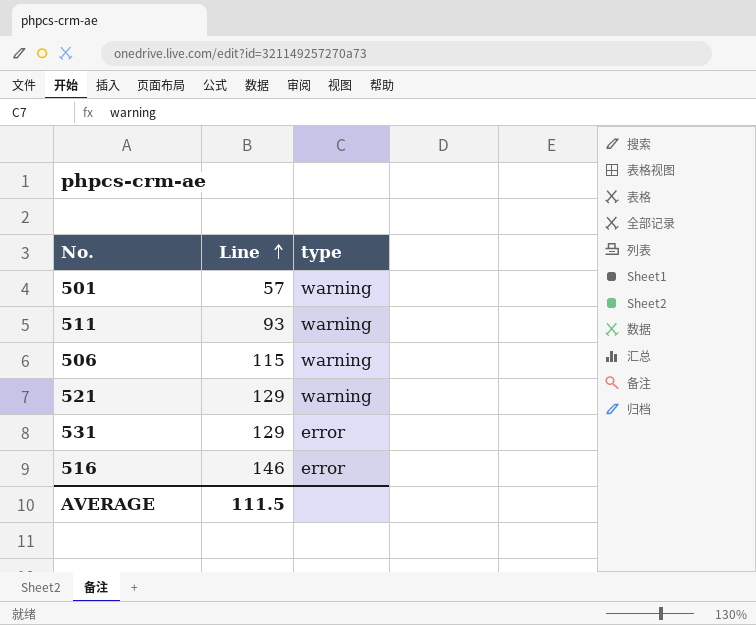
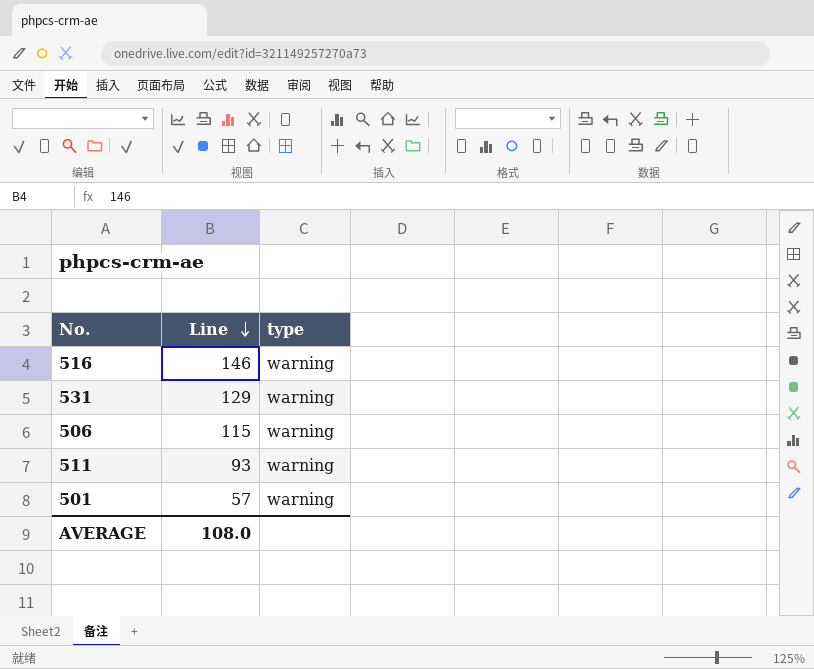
row order: Line ascending -> Line descending
row 521: 129 | warning -> none
516 | type: error -> warning
531 | type: error -> warning
AVERAGE | Line: 111.5 -> 108.0

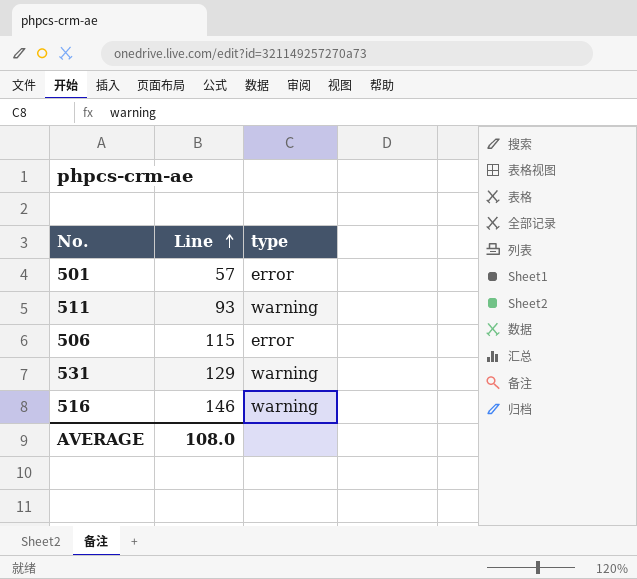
row order: Line descending -> Line ascending
501 | type: warning -> error
506 | type: warning -> error

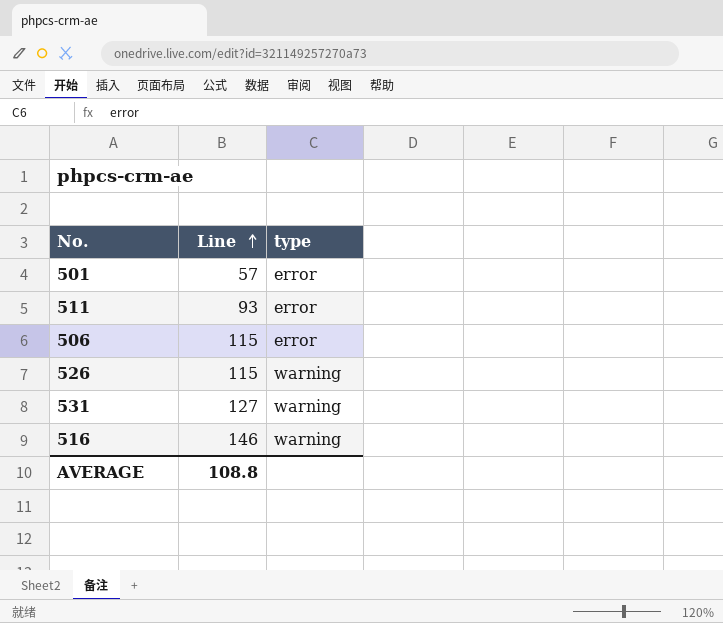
511 | type: warning -> error
row 526: none -> 115 | warning
531 | Line: 129 -> 127
AVERAGE | Line: 108.0 -> 108.8

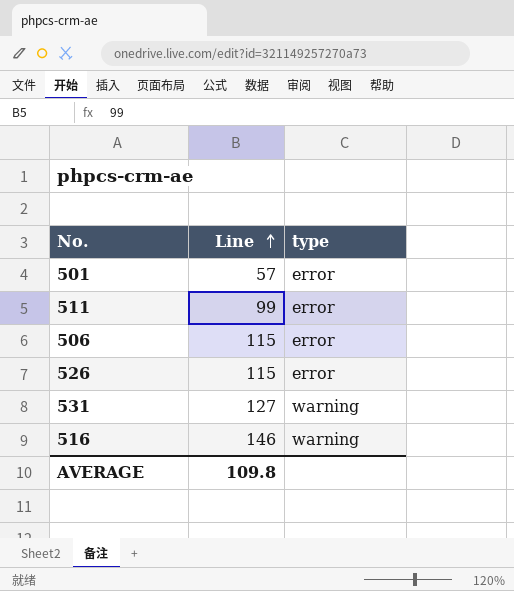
511 | Line: 93 -> 99
526 | type: warning -> error
AVERAGE | Line: 108.8 -> 109.8

